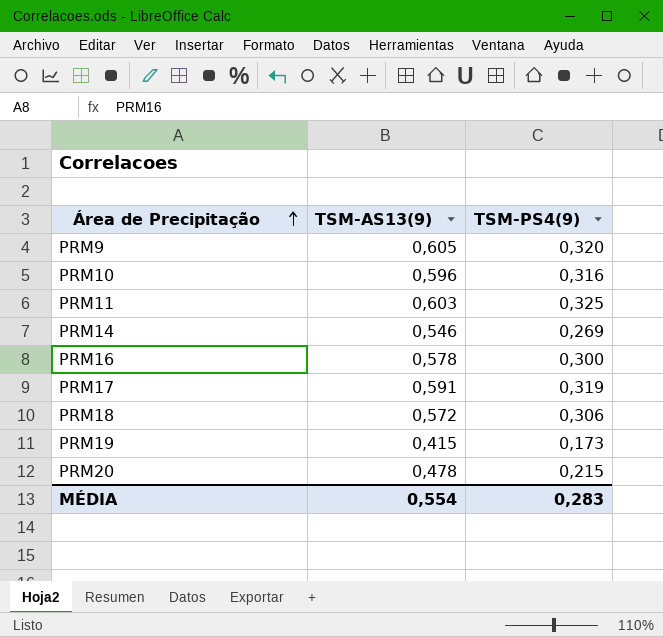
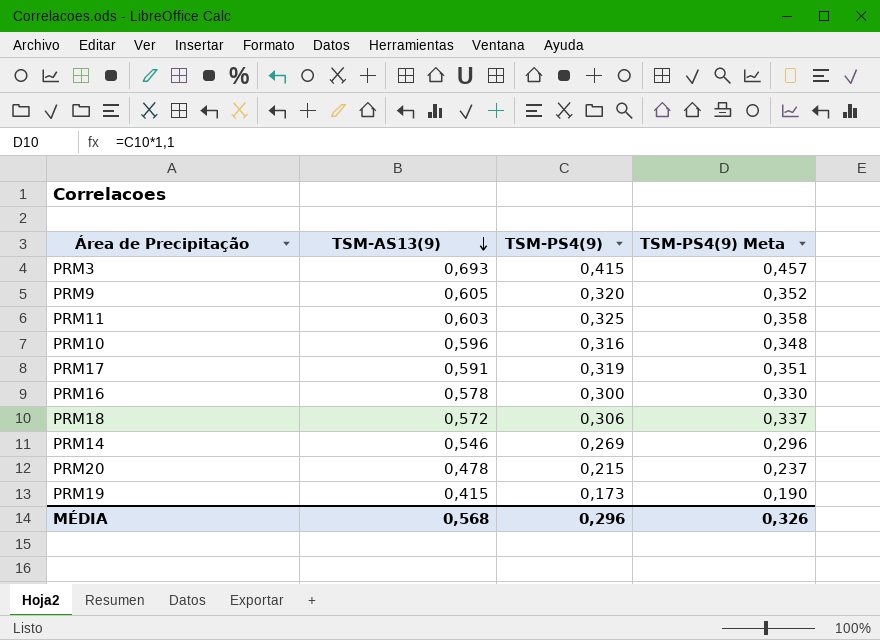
row order: Área de Precipitação ascending -> TSM-AS13(9) descending
column TSM-PS4(9) Meta | formula: none -> [TSM-PS4(9)] * 1,1
row PRM3: none -> 0,693 | 0,415 | 0,457
MÉDIA | TSM-AS13(9): 0,554 -> 0,568
MÉDIA | TSM-PS4(9): 0,283 -> 0,296

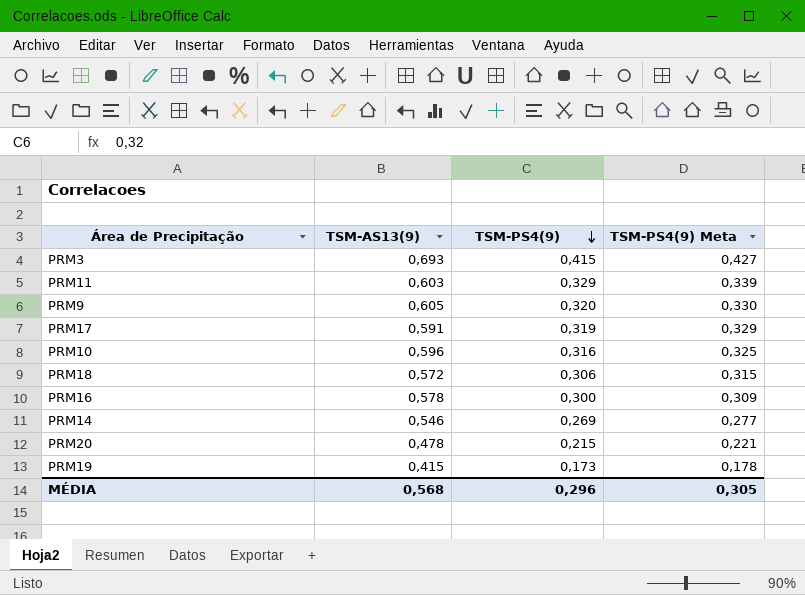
row order: TSM-AS13(9) descending -> TSM-PS4(9) descending
column TSM-PS4(9) Meta | formula: [TSM-PS4(9)] * 1,1 -> [TSM-PS4(9)] * 1,03
PRM11 | TSM-PS4(9): 0,325 -> 0,329
MÉDIA | TSM-PS4(9) Meta: 0,326 -> 0,305

